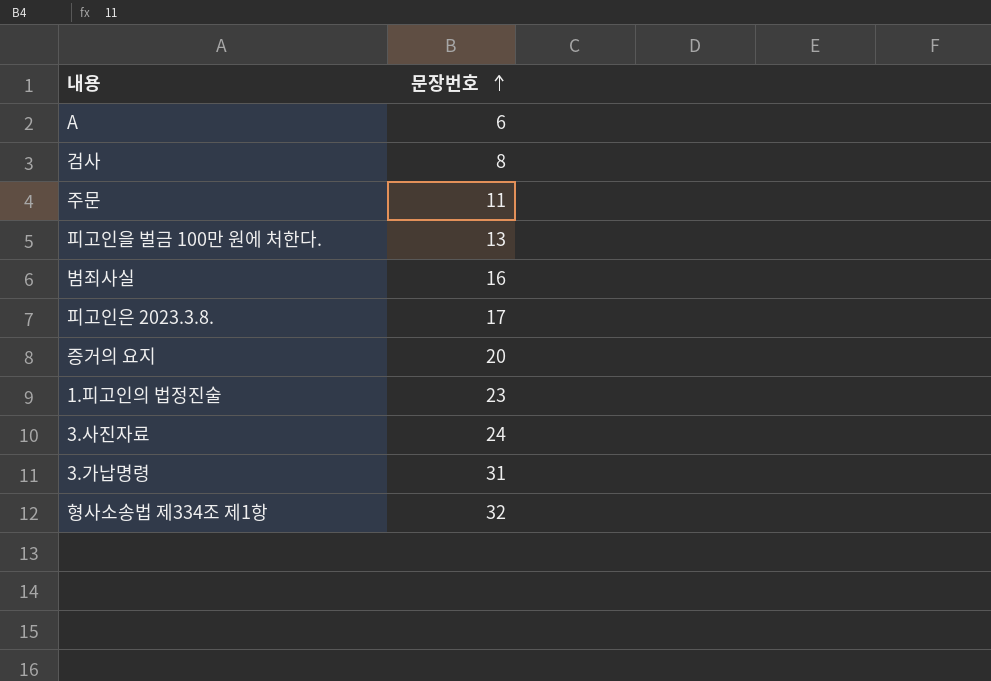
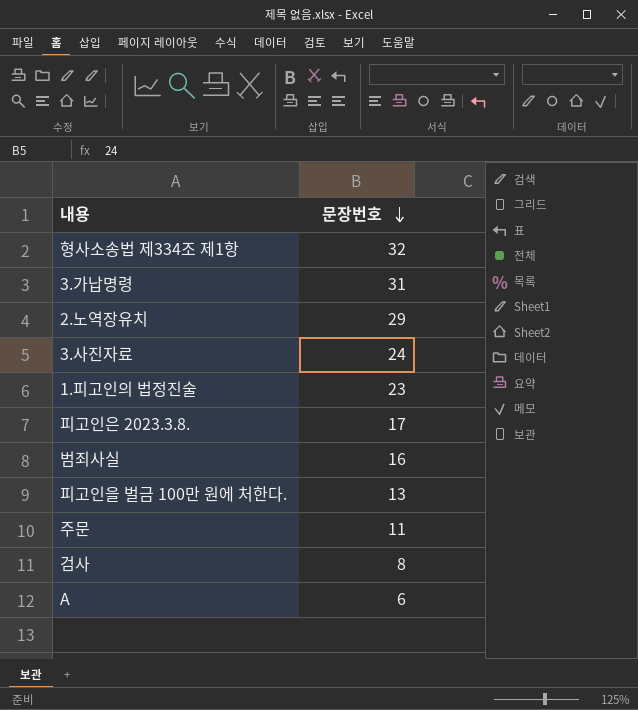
row order: 문장번호 ascending -> 문장번호 descending
row 증거의 요지: 20 -> none
row 2.노역장유치: none -> 29

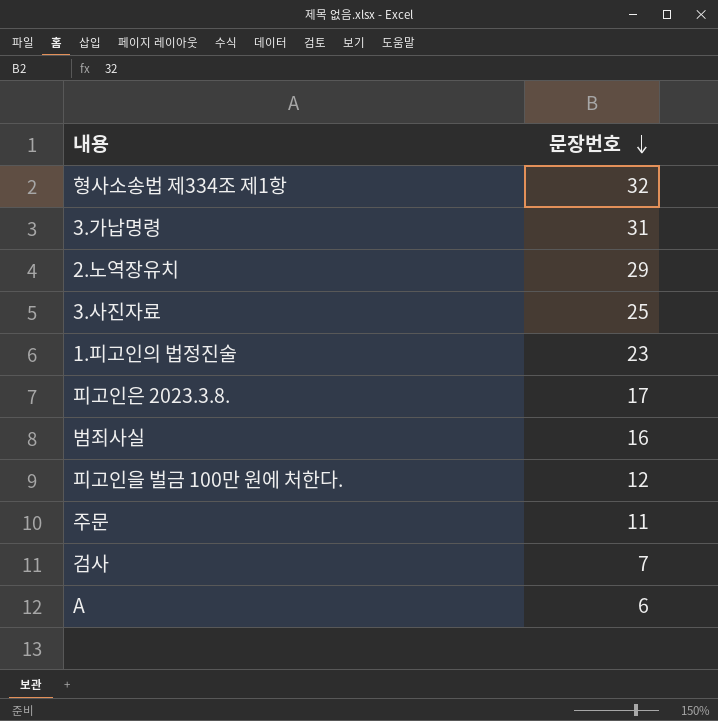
3.사진자료 | 문장번호: 24 -> 25
피고인을 벌금 100만 원에 처한다. | 문장번호: 13 -> 12
검사 | 문장번호: 8 -> 7

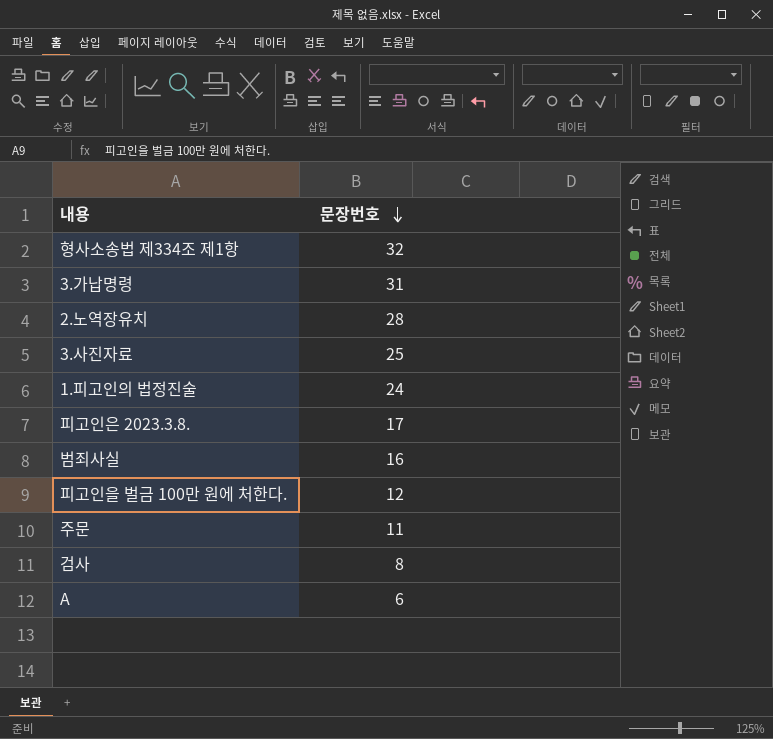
2.노역장유치 | 문장번호: 29 -> 28
1.피고인의 법정진술 | 문장번호: 23 -> 24
검사 | 문장번호: 7 -> 8

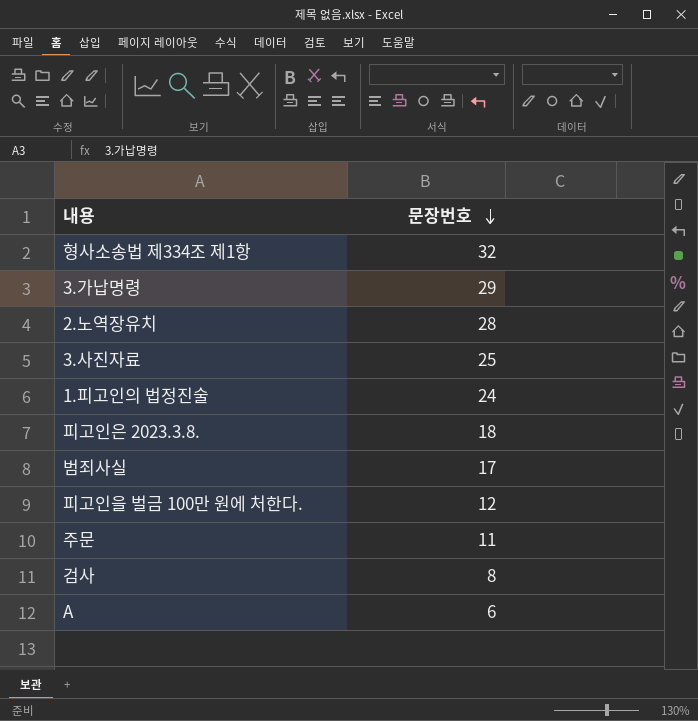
3.가납명령 | 문장번호: 31 -> 29
피고인은 2023.3.8. | 문장번호: 17 -> 18
범죄사실 | 문장번호: 16 -> 17

